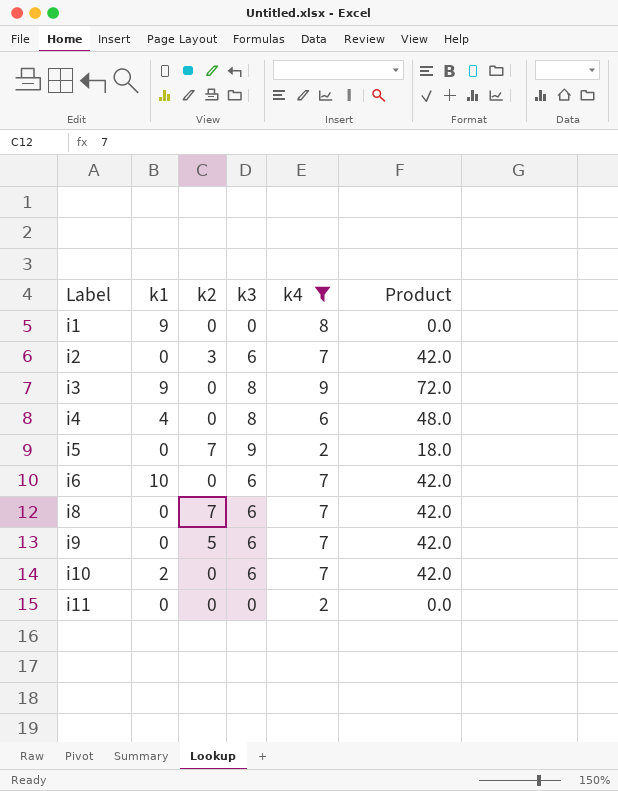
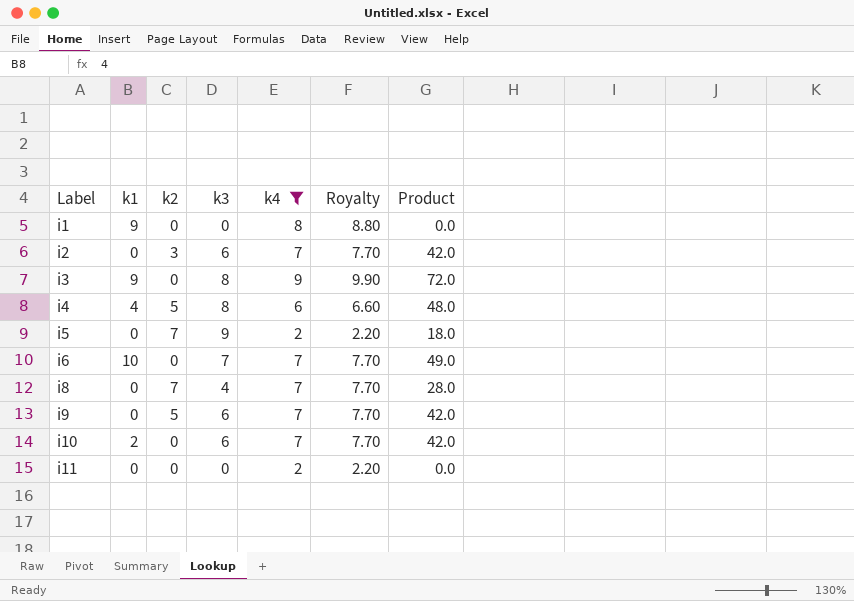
column Royalty | formula: none -> [k4] * 1.1
i4 | k2: 0 -> 5
i6 | k3: 6 -> 7
i6 | Product: 42.0 -> 49.0
i8 | k3: 6 -> 4
i8 | Product: 42.0 -> 28.0

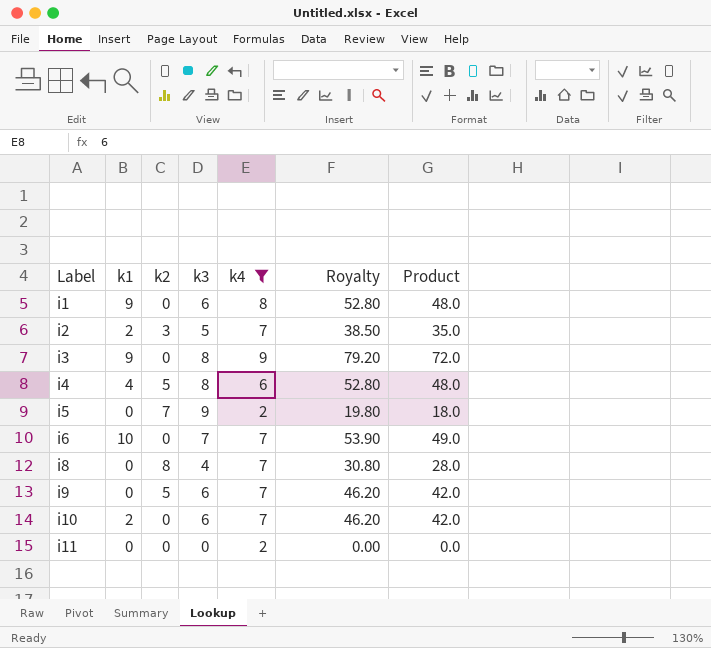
column Royalty | formula: [k4] * 1.1 -> [Product] * 1.1
i1 | k3: 0 -> 6
i1 | Product: 0.0 -> 48.0
i2 | k1: 0 -> 2
i2 | k3: 6 -> 5
i2 | Product: 42.0 -> 35.0
i8 | k2: 7 -> 8

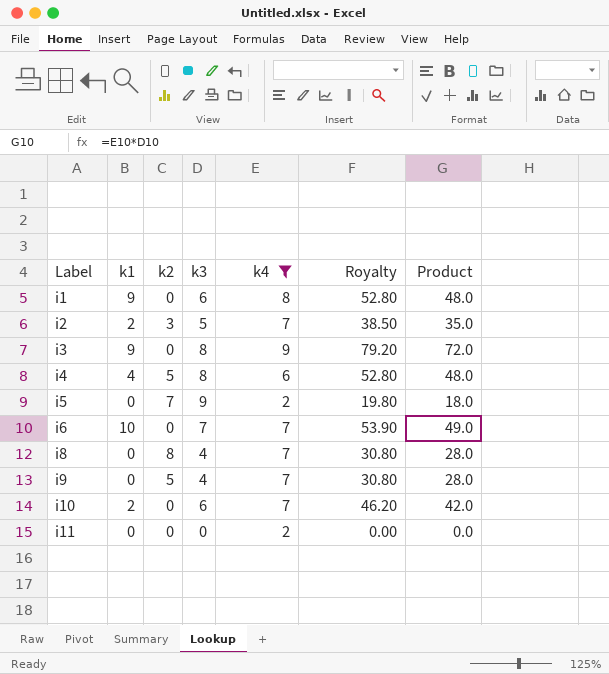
i9 | k3: 6 -> 4
i9 | Royalty: 46.20 -> 30.80
i9 | Product: 42.0 -> 28.0

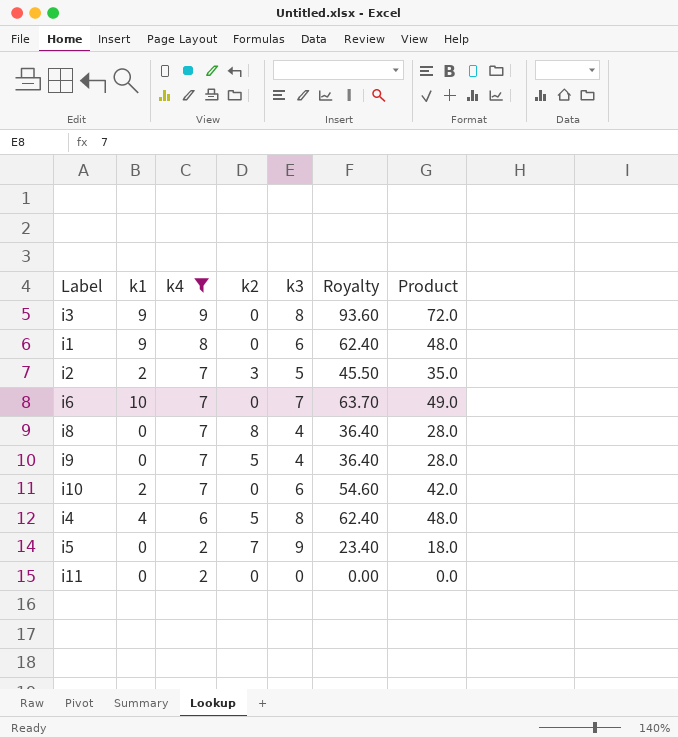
row order: Label ascending -> k4 descending
column k4 | position: 5 -> 3
column Royalty | formula: [Product] * 1.1 -> [Product] * 1.3

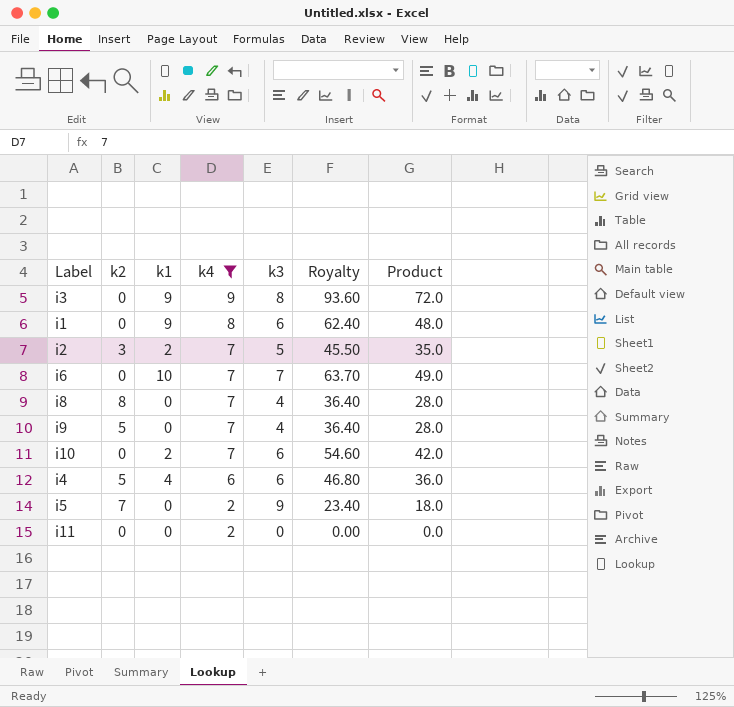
column k2 | position: 4 -> 2
i4 | k3: 8 -> 6
i4 | Royalty: 62.40 -> 46.80
i4 | Product: 48.0 -> 36.0

